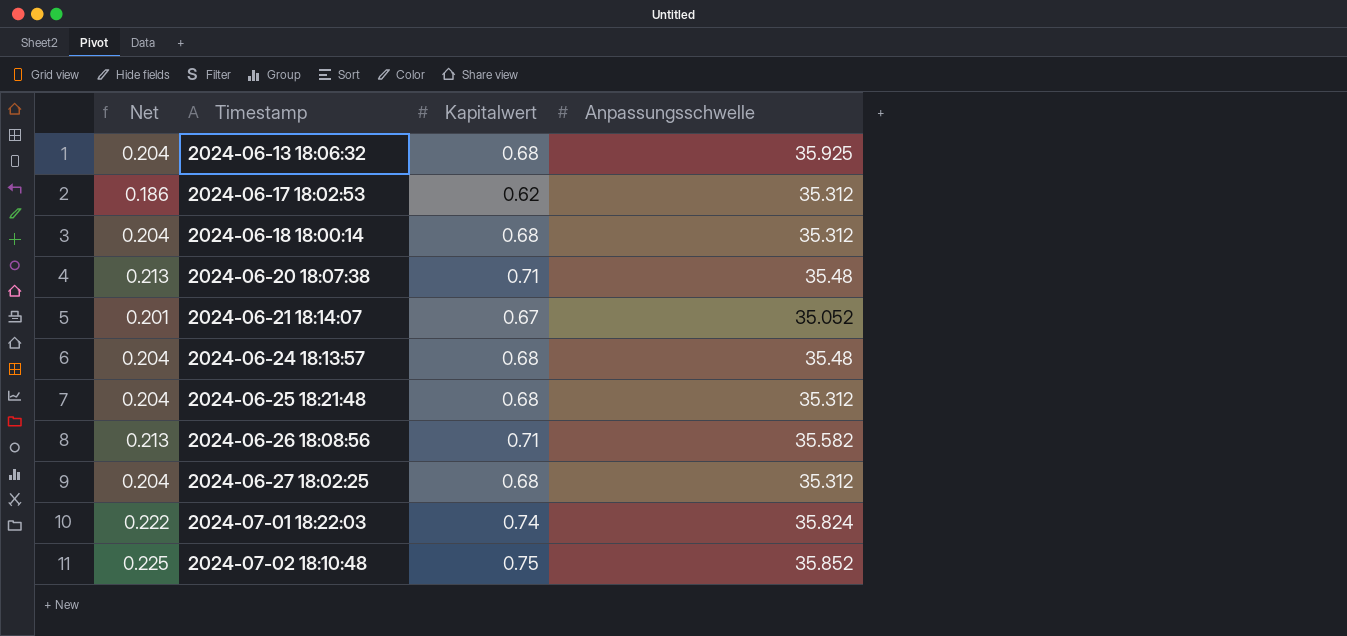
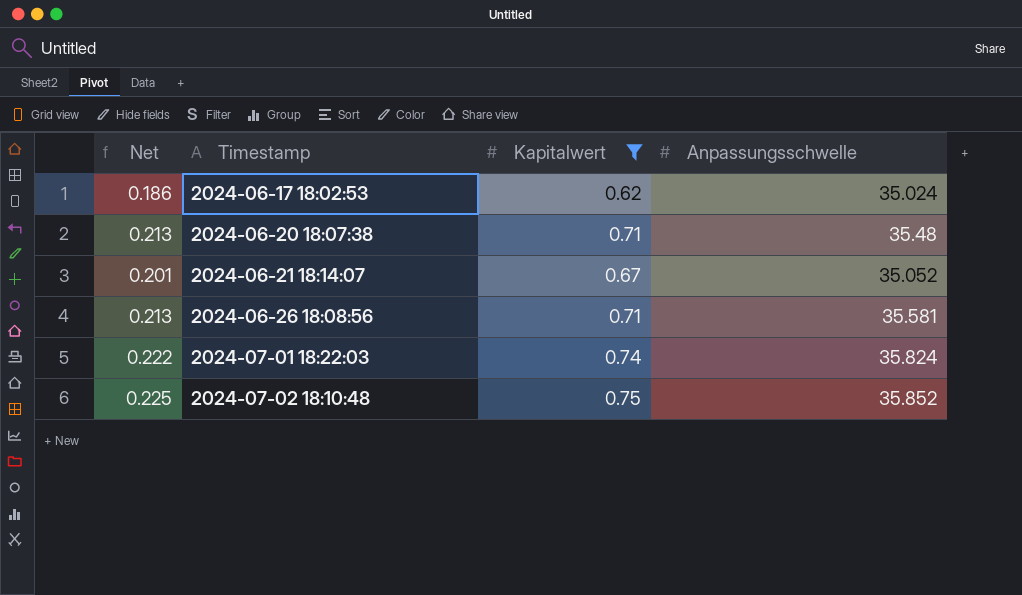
filter: none -> Kapitalwert != 0.68
2024-06-17 18:02:53 | Anpassungsschwelle: 35.312 -> 35.024
2024-06-26 18:08:56 | Anpassungsschwelle: 35.582 -> 35.581

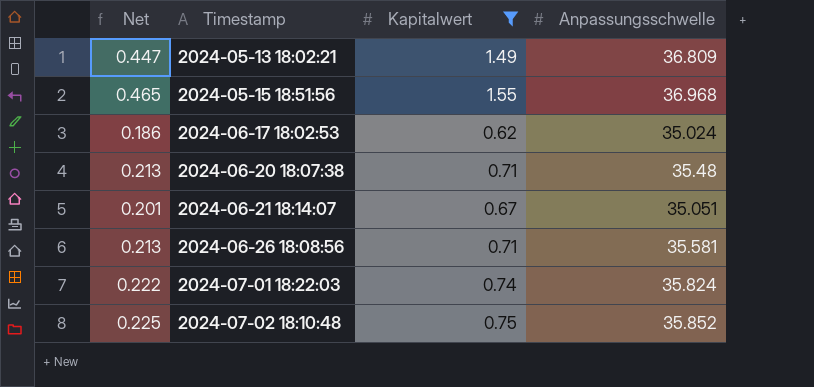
row 2024-05-13 18:02:21: none -> 0.447 | 1.49 | 36.809
row 2024-05-15 18:51:56: none -> 0.465 | 1.55 | 36.968
2024-06-21 18:14:07 | Anpassungsschwelle: 35.052 -> 35.051

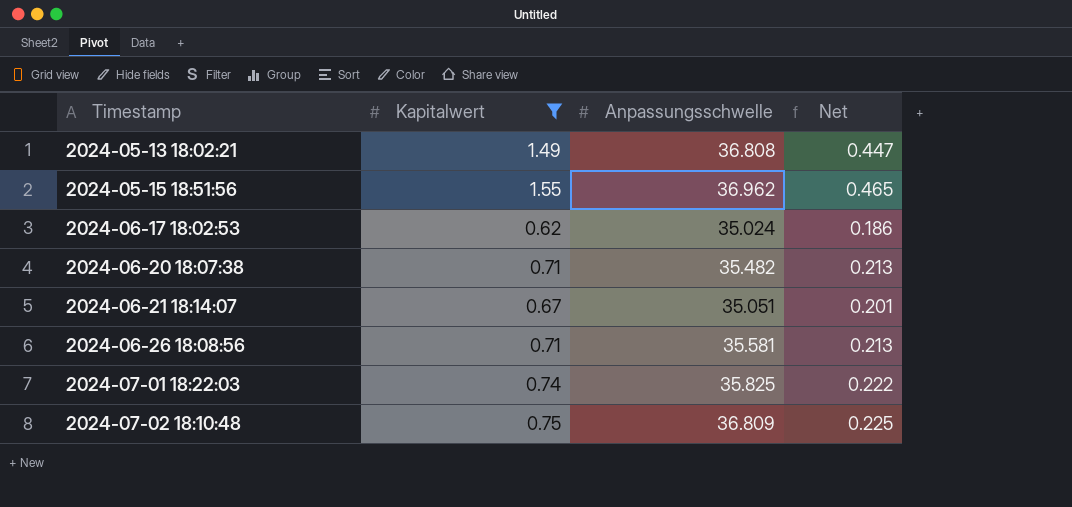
column Net | position: 1 -> 4
2024-05-13 18:02:21 | Anpassungsschwelle: 36.809 -> 36.808
2024-05-15 18:51:56 | Anpassungsschwelle: 36.968 -> 36.962
2024-06-20 18:07:38 | Anpassungsschwelle: 35.48 -> 35.482
2024-07-01 18:22:03 | Anpassungsschwelle: 35.824 -> 35.825
2024-07-02 18:10:48 | Anpassungsschwelle: 35.852 -> 36.809

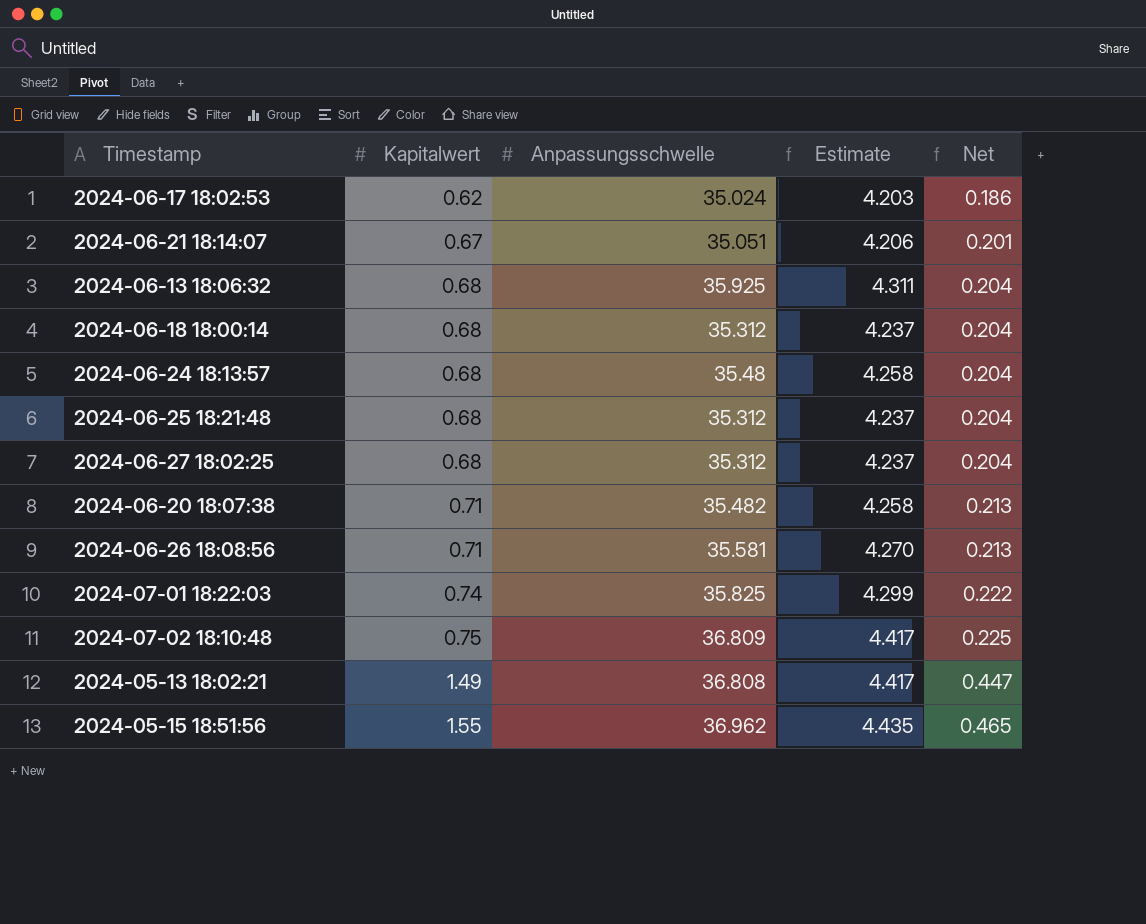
filter: Kapitalwert != 0.68 -> none
row order: Timestamp ascending -> Kapitalwert ascending
column Estimate | formula: none -> [Anpassungsschwelle] * 0.12

